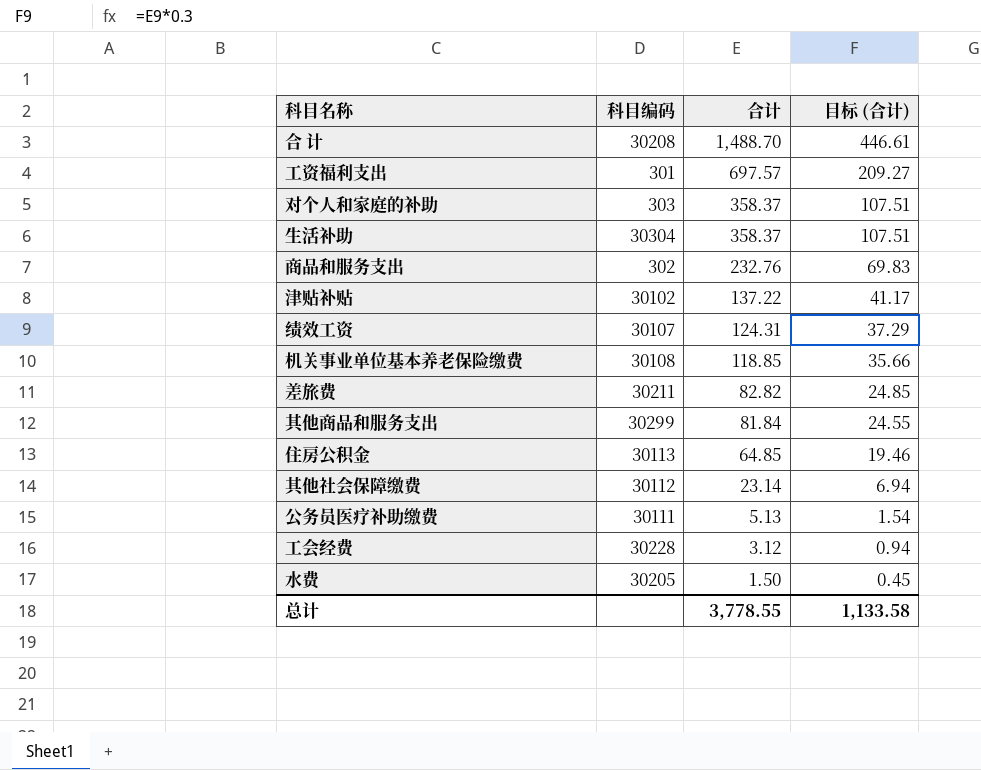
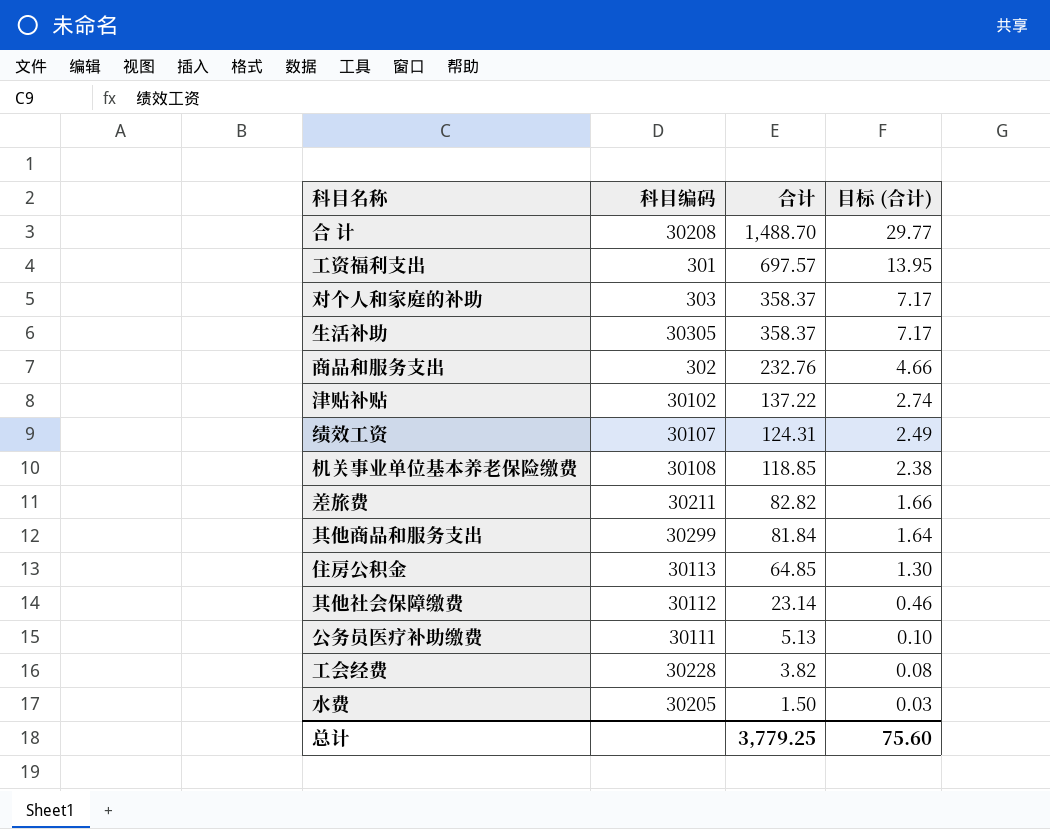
column 目标 (合计) | formula: [合计] * 0.3 -> [合计] * 0.02
生活补助 | 科目编码: 30304 -> 30305
工会经费 | 合计: 3.12 -> 3.82
总计 | 合计: 3,778.55 -> 3,779.25
总计 | 目标 (合计): 1,133.58 -> 75.60

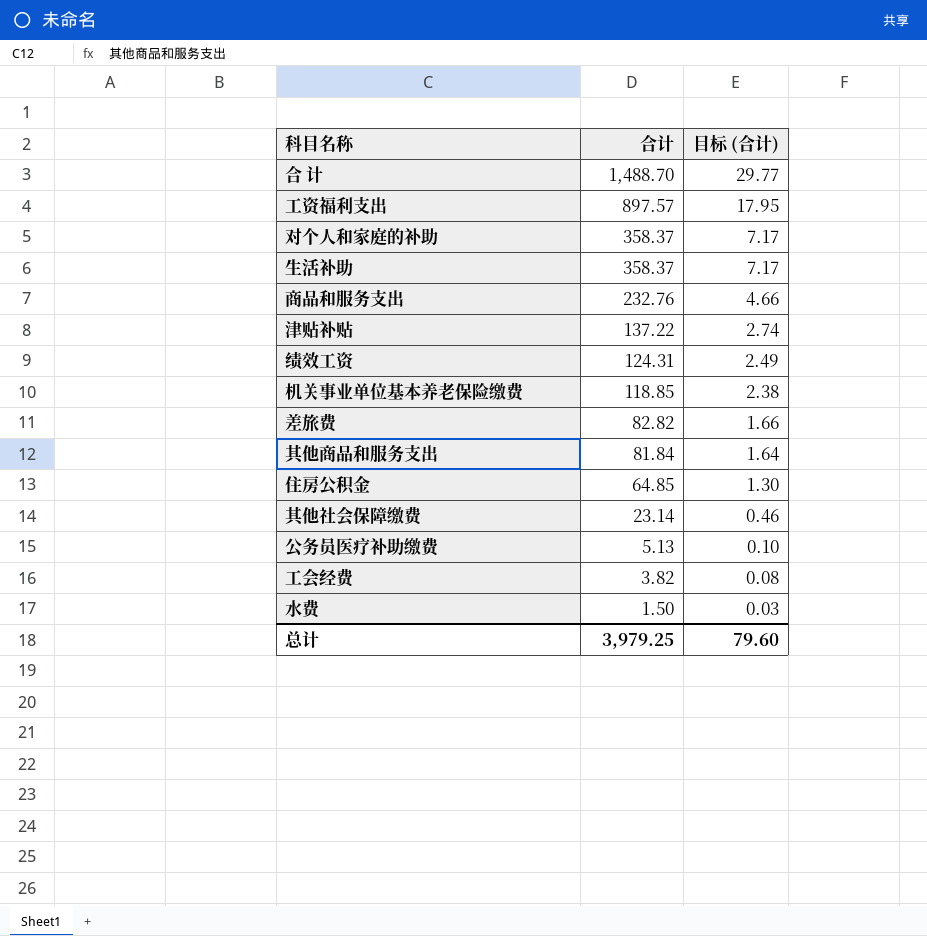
column 科目编码 | position: 2 -> none
工资福利支出 | 合计: 697.57 -> 897.57
工资福利支出 | 目标 (合计): 13.95 -> 17.95
总计 | 合计: 3,779.25 -> 3,979.25
总计 | 目标 (合计): 75.60 -> 79.60

